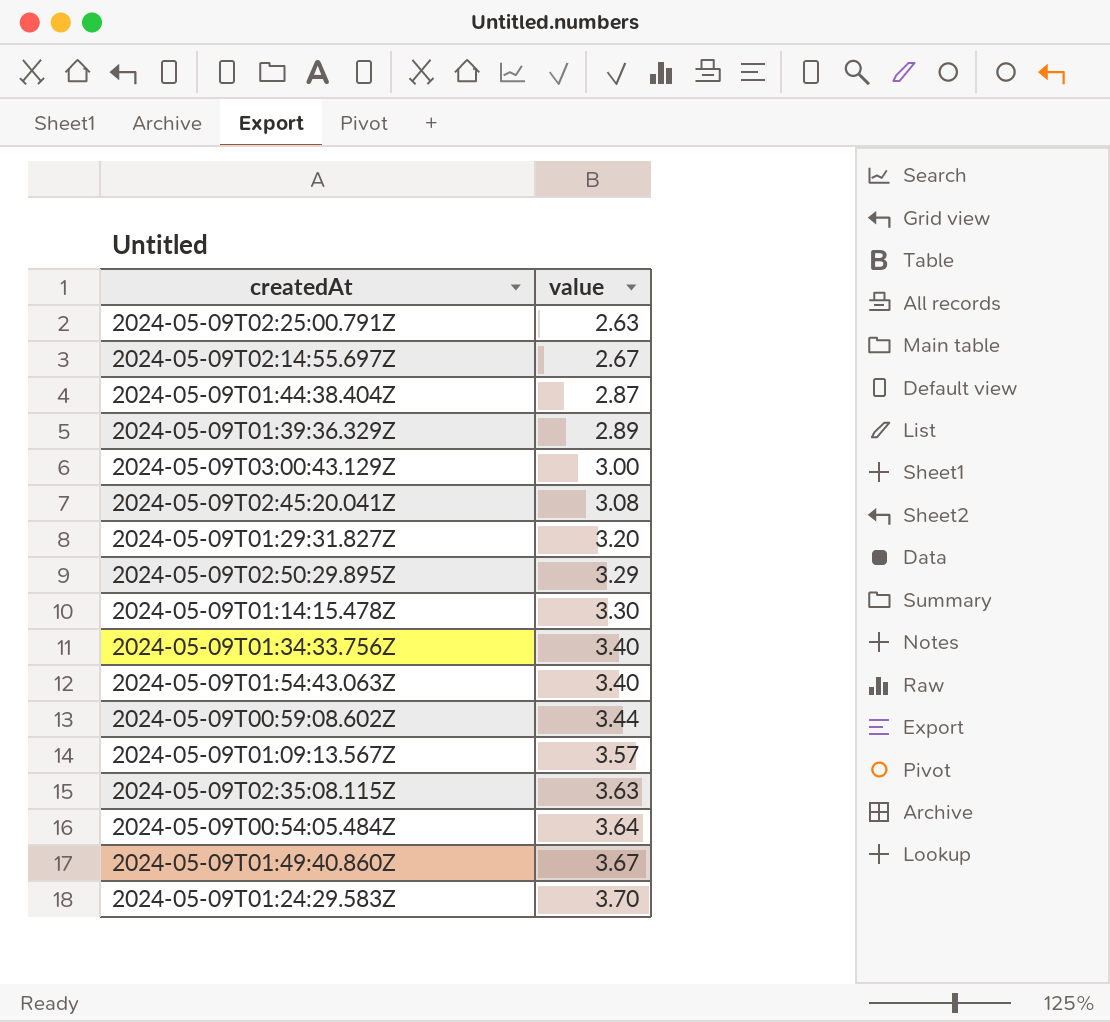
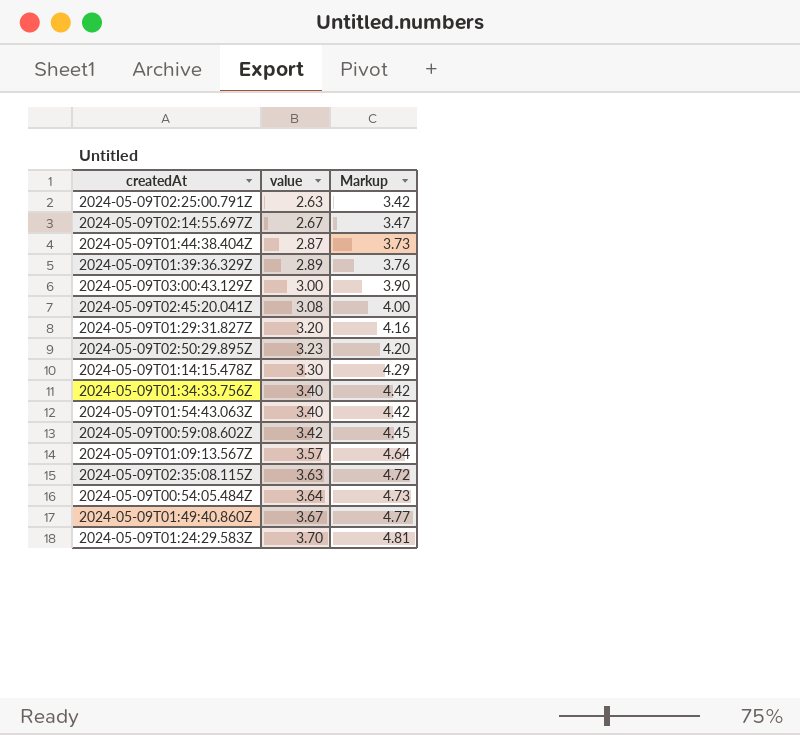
column Markup | formula: none -> [value] * 1.3
2024-05-09T02:50:29.895Z | value: 3.29 -> 3.23
2024-05-09T00:59:08.602Z | value: 3.44 -> 3.42

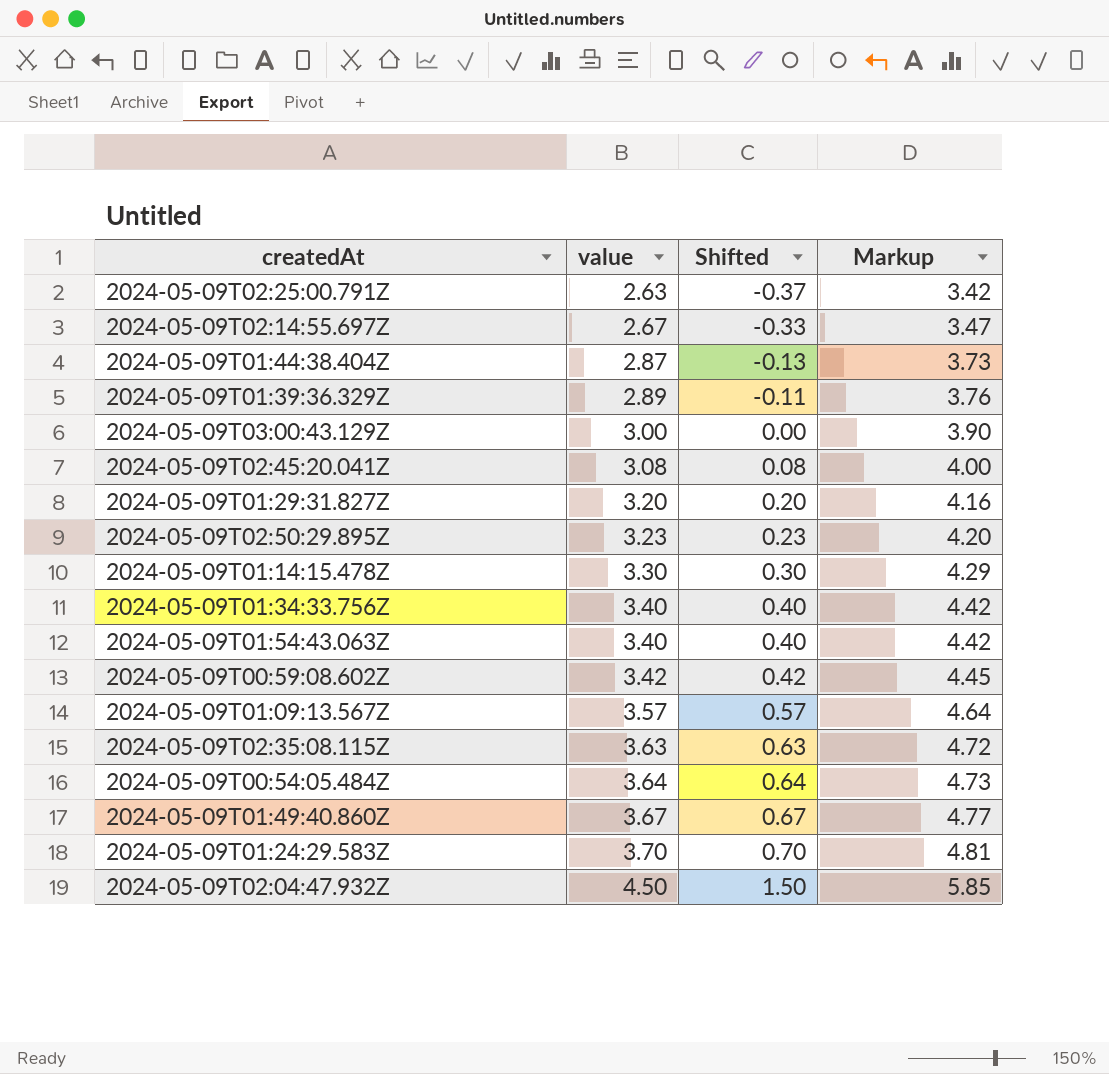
column Shifted | formula: none -> [value] - 3
row 2024-05-09T02:04:47.932Z: none -> 4.50 | 1.50 | 5.85

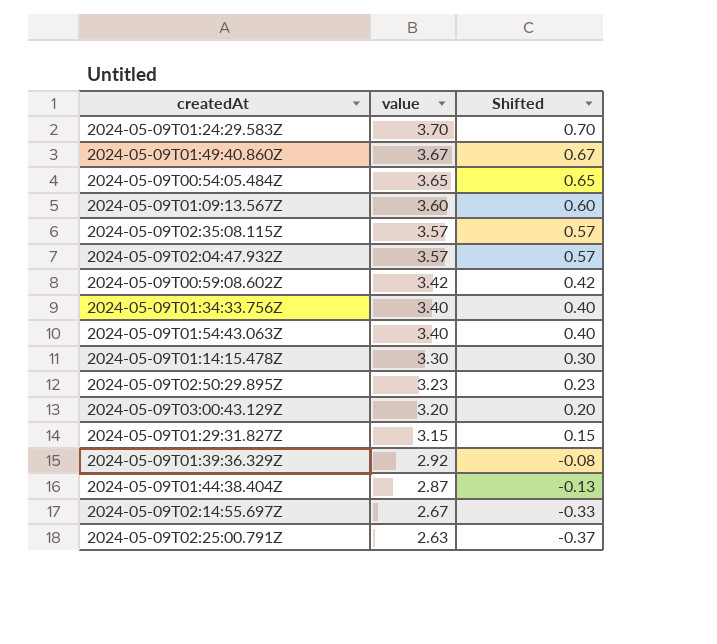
row order: value ascending -> value descending
column Markup | formula: [value] * 1.3 -> none
row 2024-05-09T02:45:20.041Z: 3.08 | 0.08 | 4.00 -> none
2024-05-09T00:54:05.484Z | value: 3.64 -> 3.65
2024-05-09T00:54:05.484Z | Shifted: 0.64 -> 0.65
2024-05-09T01:09:13.567Z | value: 3.57 -> 3.60
2024-05-09T01:09:13.567Z | Shifted: 0.57 -> 0.60
2024-05-09T02:35:08.115Z | value: 3.63 -> 3.57
2024-05-09T02:35:08.115Z | Shifted: 0.63 -> 0.57
2024-05-09T02:04:47.932Z | value: 4.50 -> 3.57
2024-05-09T02:04:47.932Z | Shifted: 1.50 -> 0.57
2024-05-09T03:00:43.129Z | value: 3.00 -> 3.20
2024-05-09T03:00:43.129Z | Shifted: 0.00 -> 0.20
2024-05-09T01:29:31.827Z | value: 3.20 -> 3.15
2024-05-09T01:29:31.827Z | Shifted: 0.20 -> 0.15
2024-05-09T01:39:36.329Z | value: 2.89 -> 2.92
2024-05-09T01:39:36.329Z | Shifted: -0.11 -> -0.08

